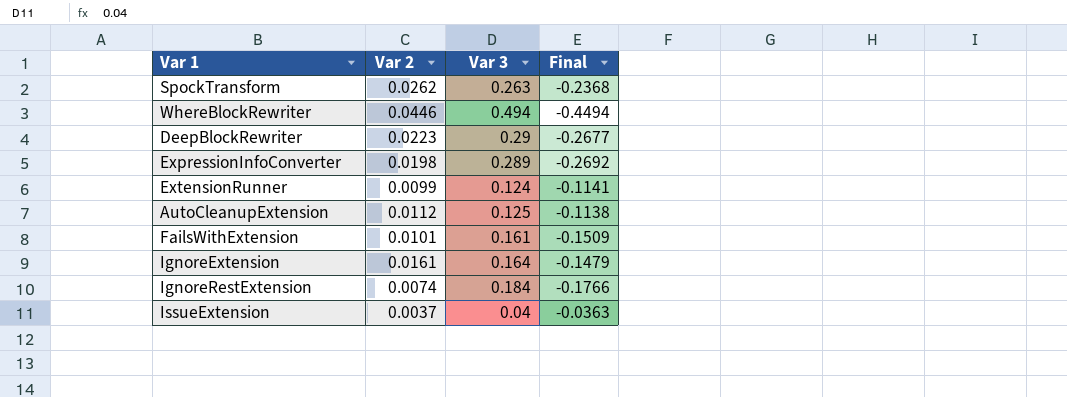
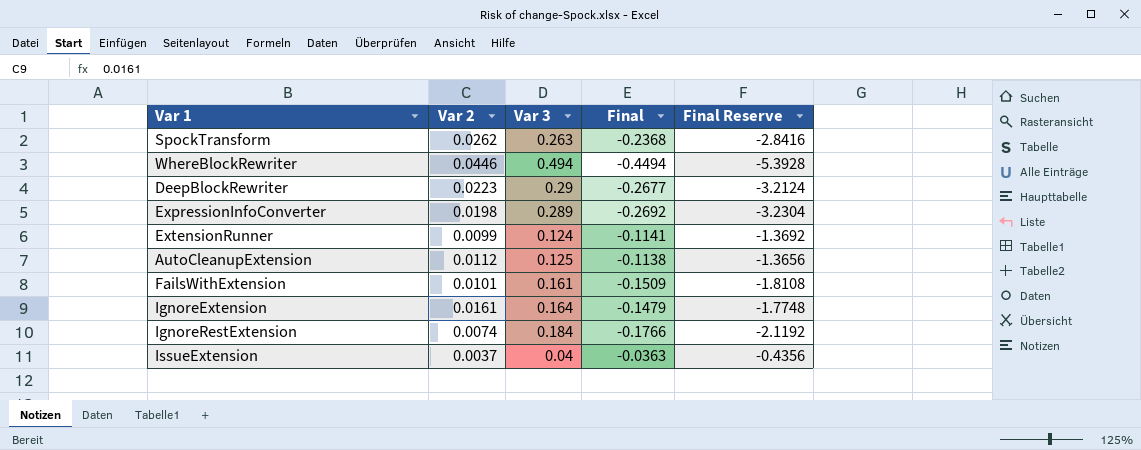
column Final Reserve | formula: none -> [Final] * 12

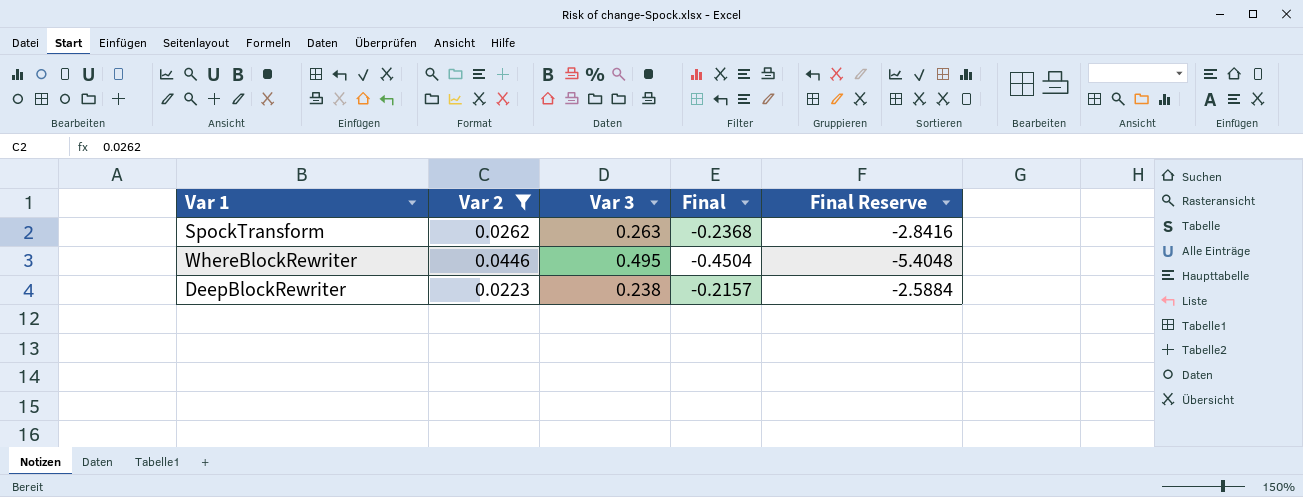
filter: none -> Var 2 >= 0.0223
WhereBlockRewriter | Var 3: 0.494 -> 0.495
WhereBlockRewriter | Final: -0.4494 -> -0.4504
WhereBlockRewriter | Final Reserve: -5.3928 -> -5.4048
DeepBlockRewriter | Var 3: 0.29 -> 0.238
DeepBlockRewriter | Final: -0.2677 -> -0.2157
DeepBlockRewriter | Final Reserve: -3.2124 -> -2.5884

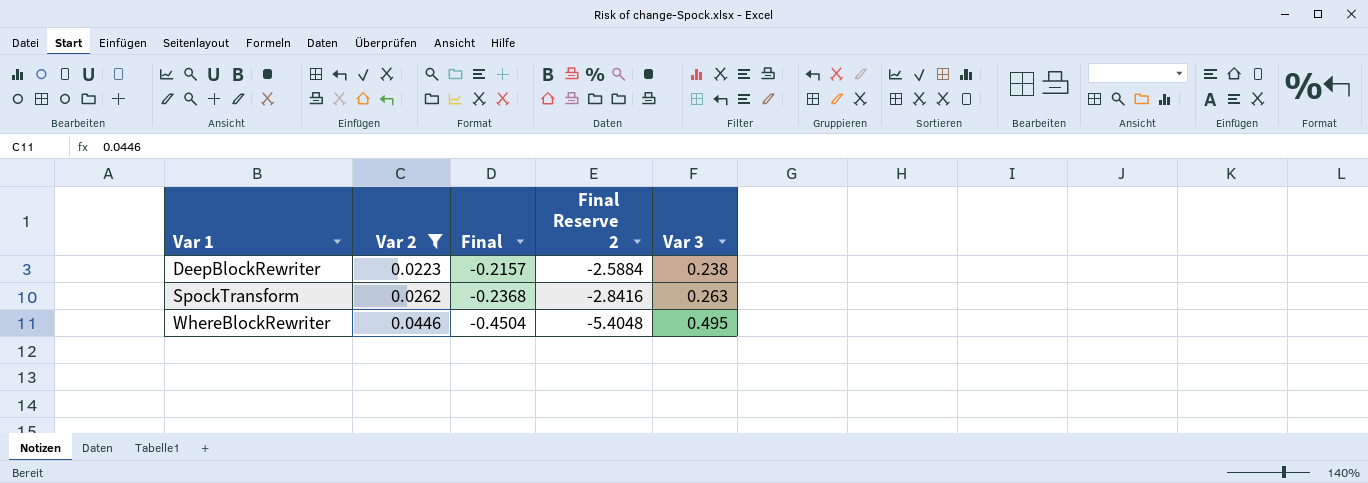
row order: none -> Var 1 ascending
column name: Final Reserve -> Final Reserve 2
column Var 3 | position: 3 -> 5

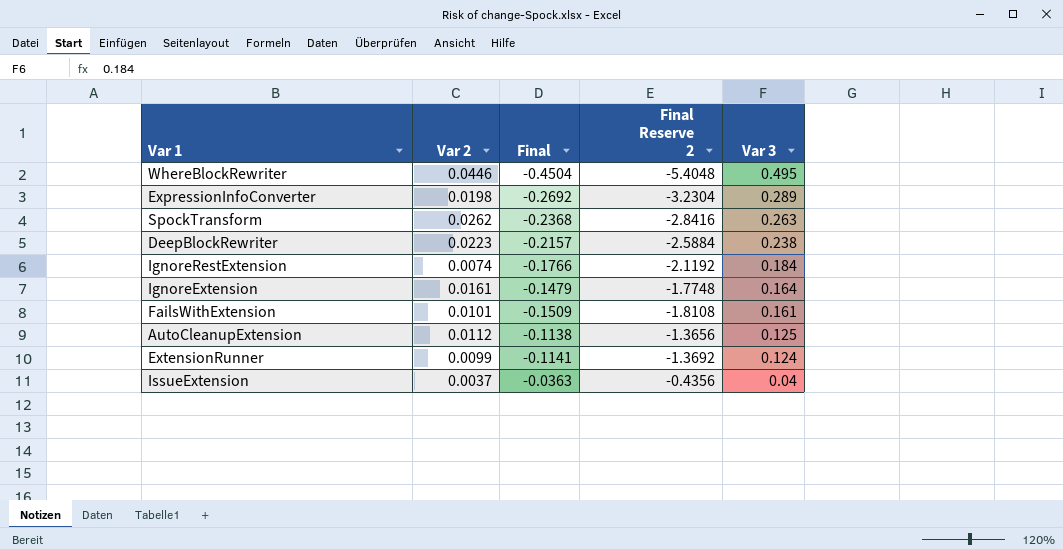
filter: Var 2 >= 0.0223 -> none
row order: Var 1 ascending -> Var 3 descending

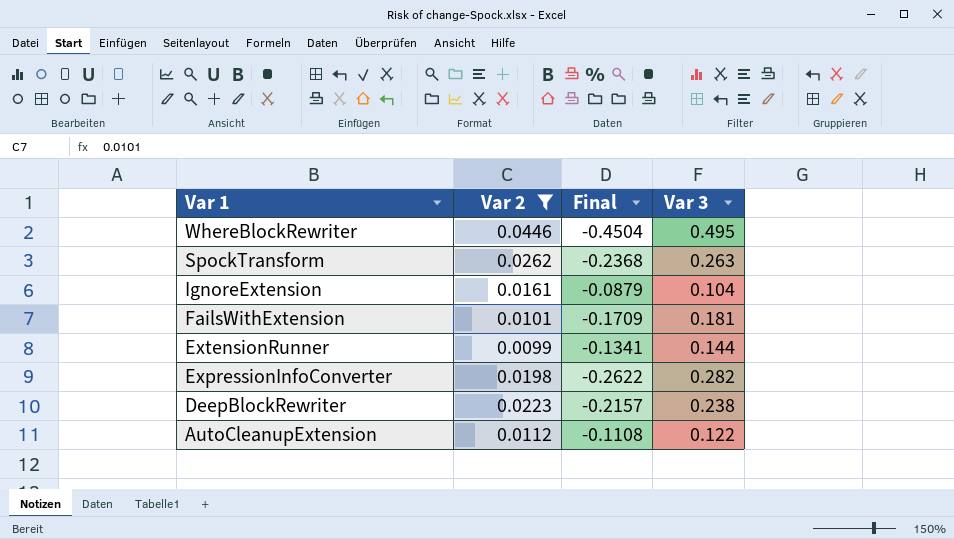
filter: none -> Var 2 >= 0.0099
row order: Var 3 descending -> Var 1 descending
column Final Reserve 2 | formula: [Final] * 12 -> none
IgnoreExtension | Final: -0.1479 -> -0.0879
IgnoreExtension | Var 3: 0.164 -> 0.104
FailsWithExtension | Final: -0.1509 -> -0.1709
FailsWithExtension | Var 3: 0.161 -> 0.181
ExtensionRunner | Final: -0.1141 -> -0.1341
ExtensionRunner | Var 3: 0.124 -> 0.144
ExpressionInfoConverter | Final: -0.2692 -> -0.2622
ExpressionInfoConverter | Var 3: 0.289 -> 0.282
AutoCleanupExtension | Final: -0.1138 -> -0.1108
AutoCleanupExtension | Var 3: 0.125 -> 0.122

